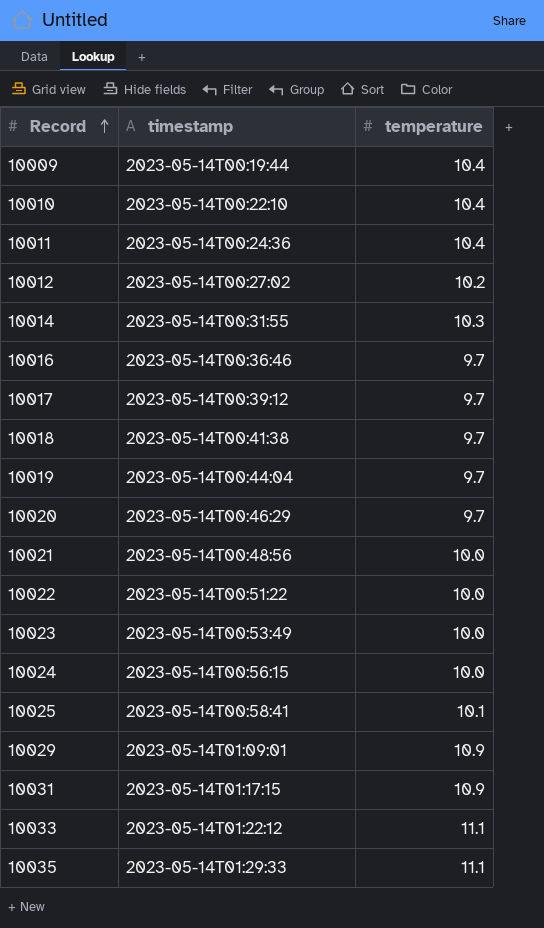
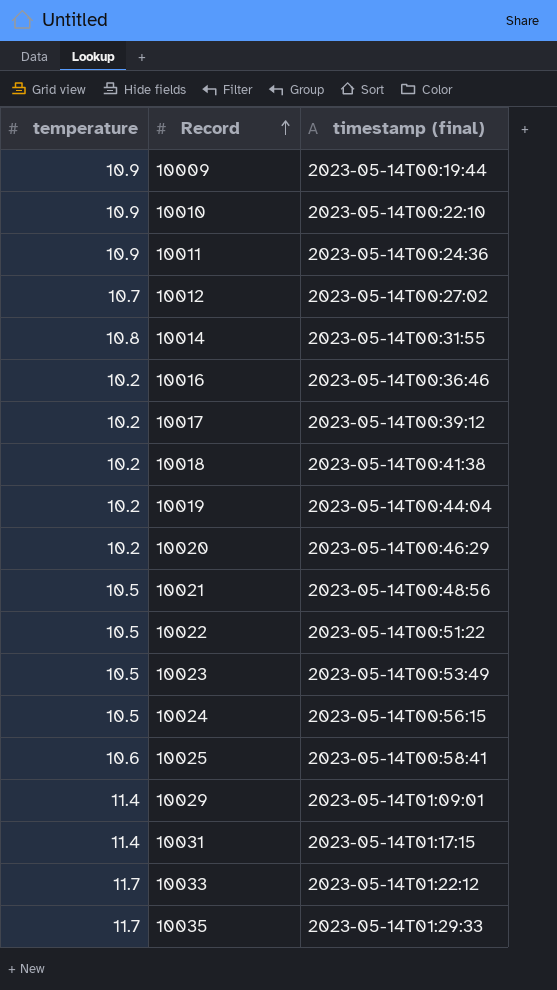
column temperature | position: 3 -> 1
column name: timestamp -> timestamp (final)
10009 | temperature: 10.4 -> 10.9
10010 | temperature: 10.4 -> 10.9
10011 | temperature: 10.4 -> 10.9
10012 | temperature: 10.2 -> 10.7
10014 | temperature: 10.3 -> 10.8
10016 | temperature: 9.7 -> 10.2
10017 | temperature: 9.7 -> 10.2
10018 | temperature: 9.7 -> 10.2
10019 | temperature: 9.7 -> 10.2
10020 | temperature: 9.7 -> 10.2
10021 | temperature: 10.0 -> 10.5
10022 | temperature: 10.0 -> 10.5
10023 | temperature: 10.0 -> 10.5
10024 | temperature: 10.0 -> 10.5
10025 | temperature: 10.1 -> 10.6
10029 | temperature: 10.9 -> 11.4
10031 | temperature: 10.9 -> 11.4
10033 | temperature: 11.1 -> 11.7
10035 | temperature: 11.1 -> 11.7

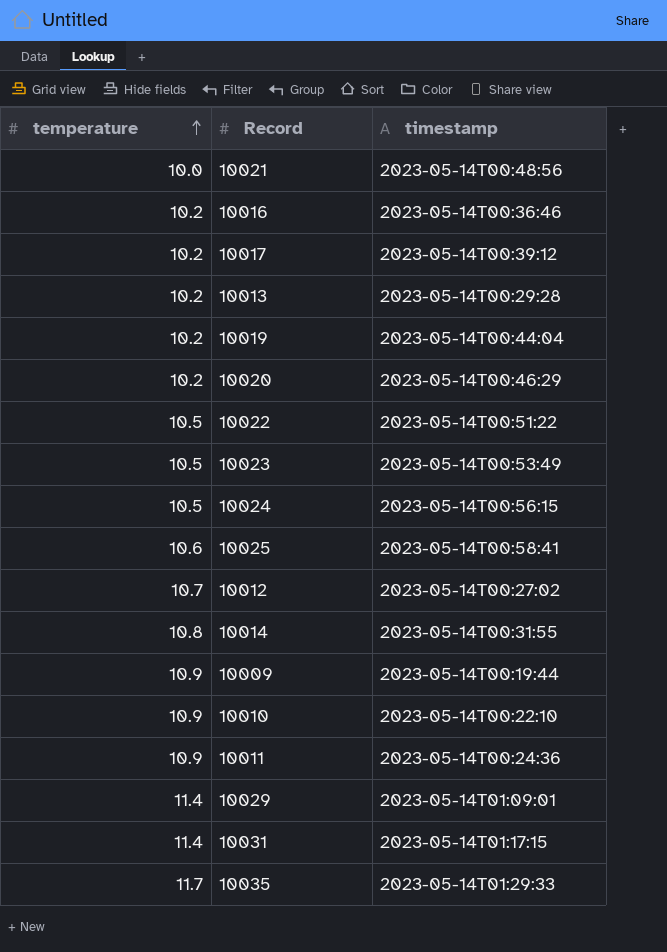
row order: Record ascending -> temperature ascending
column name: timestamp (final) -> timestamp
row 10018: 10.2 | 2023-05-14T00:41:38 -> none
row 10033: 11.7 | 2023-05-14T01:22:12 -> none
10021 | temperature: 10.5 -> 10.0
row 10013: none -> 10.2 | 2023-05-14T00:29:28

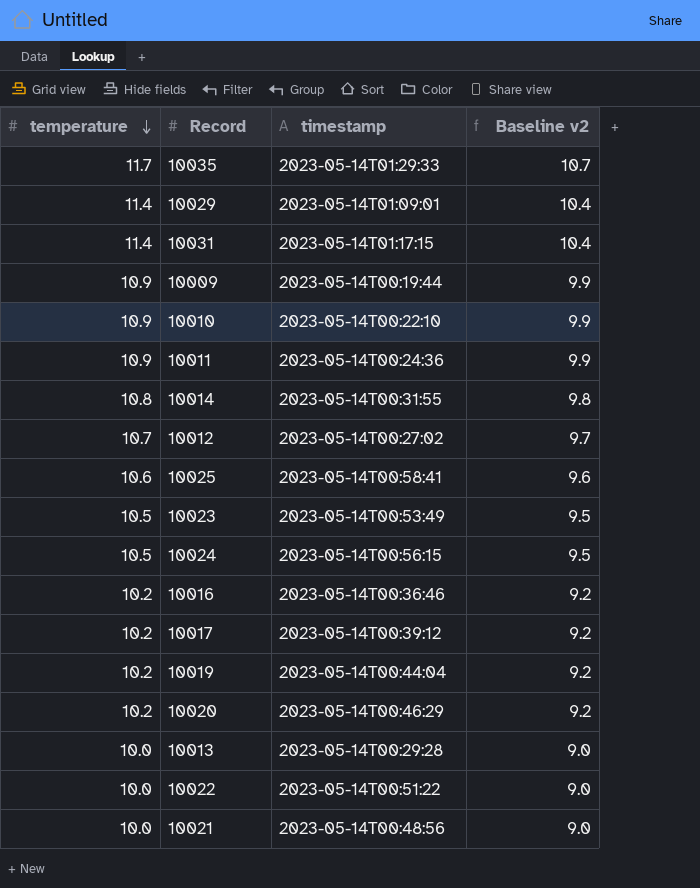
row order: temperature ascending -> temperature descending
column Baseline v2 | formula: none -> [temperature] - 1
10013 | temperature: 10.2 -> 10.0
10022 | temperature: 10.5 -> 10.0

